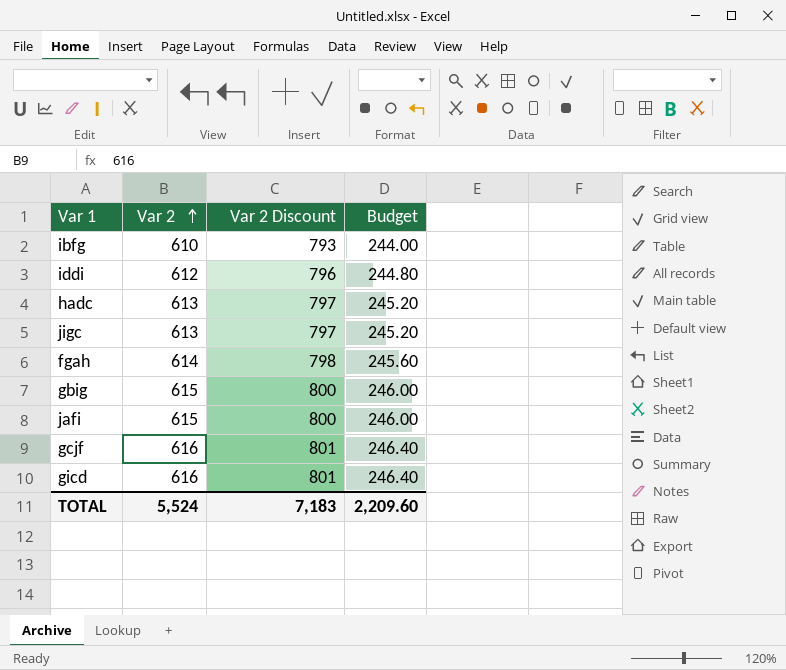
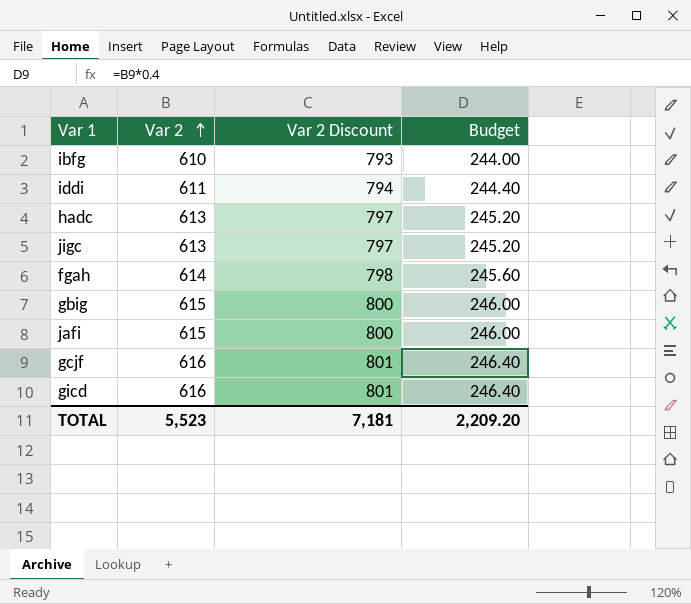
iddi | Var 2: 612 -> 611
iddi | Var 2 Discount: 796 -> 794
iddi | Budget: 244.80 -> 244.40
TOTAL | Var 2: 5,524 -> 5,523
TOTAL | Var 2 Discount: 7,183 -> 7,181
TOTAL | Budget: 2,209.60 -> 2,209.20

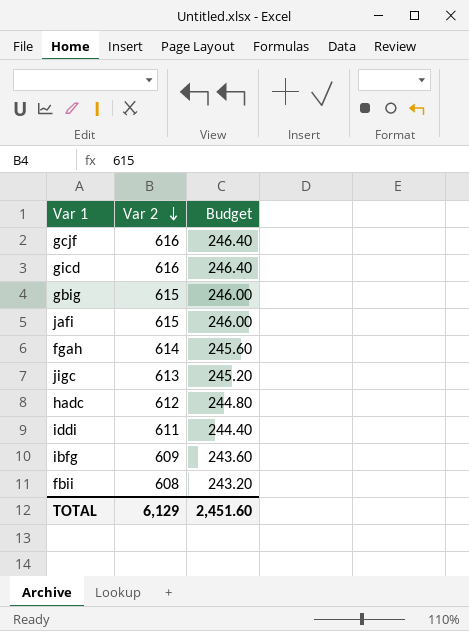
row order: Var 2 ascending -> Var 2 descending
column Var 2 Discount | formula: [Var 2] * 1.3 -> none
hadc | Var 2: 613 -> 612
hadc | Budget: 245.20 -> 244.80
ibfg | Var 2: 610 -> 609
ibfg | Budget: 244.00 -> 243.60
row fbii: none -> 608 | 243.20
TOTAL | Var 2: 5,523 -> 6,129
TOTAL | Budget: 2,209.20 -> 2,451.60

